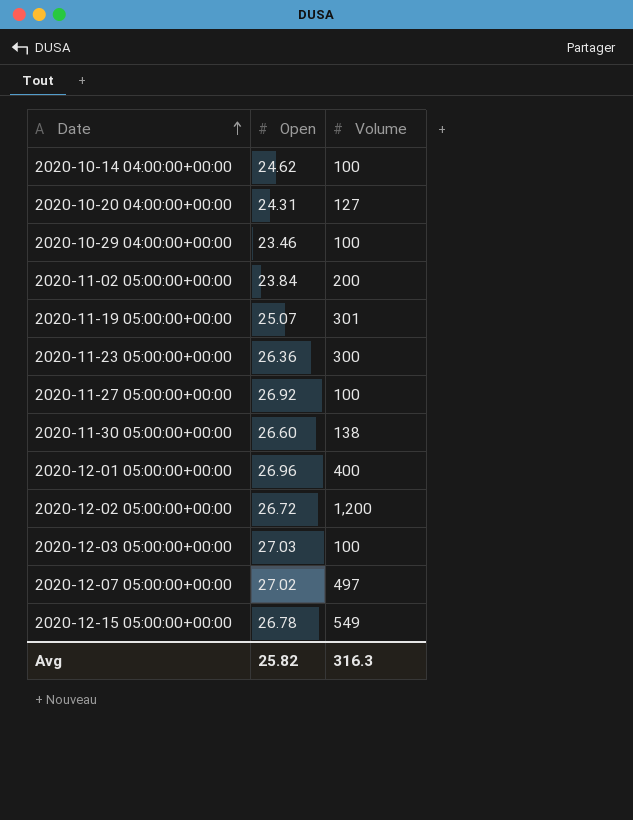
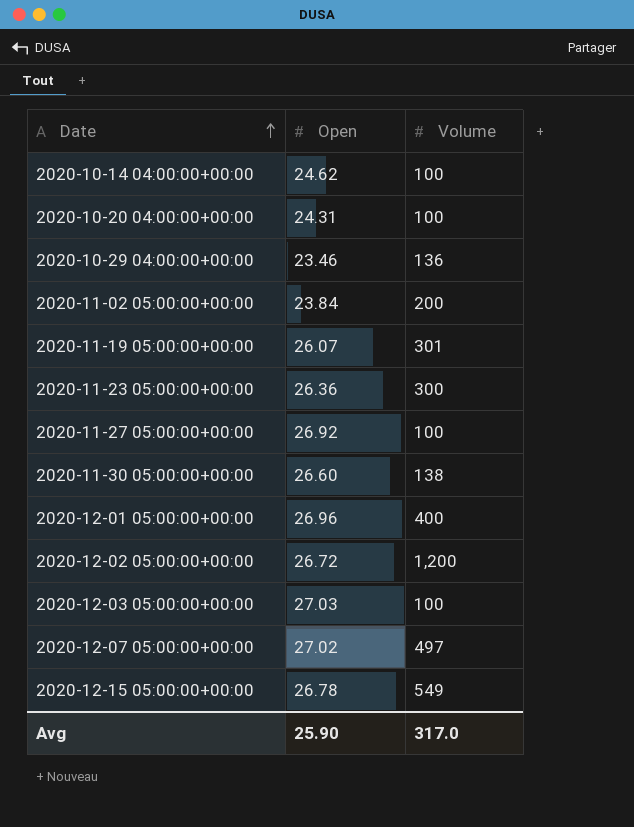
2020-10-20 04:00:00+00:00 | Volume: 127 -> 100
2020-10-29 04:00:00+00:00 | Volume: 100 -> 136
2020-11-19 05:00:00+00:00 | Open: 25.07 -> 26.07
Avg | Open: 25.82 -> 25.90
Avg | Volume: 316.3 -> 317.0

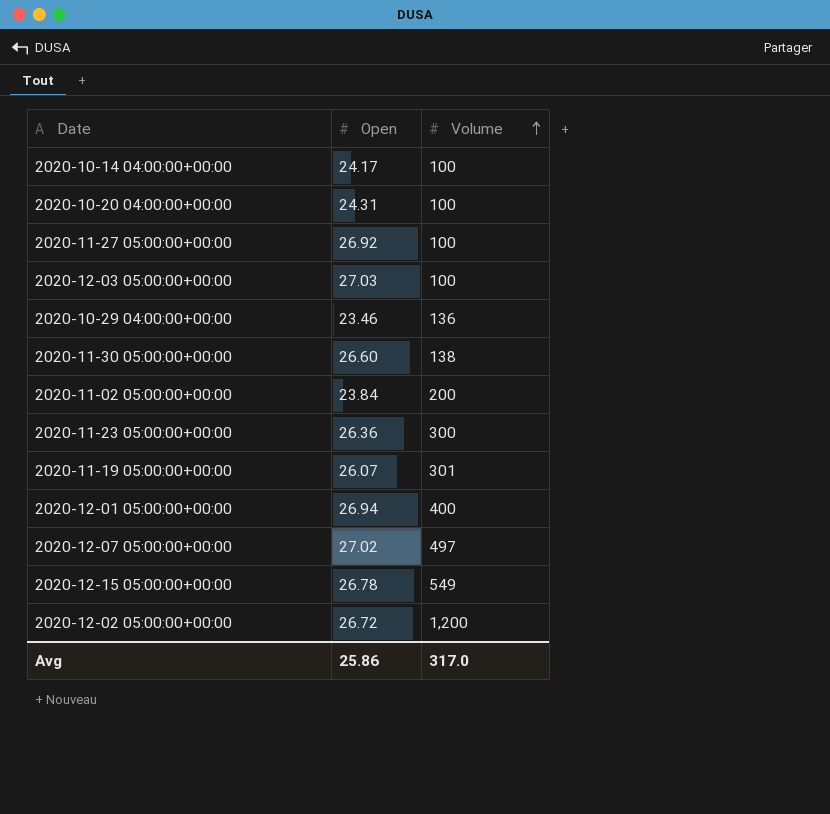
row order: Date ascending -> Volume ascending
2020-10-14 04:00:00+00:00 | Open: 24.62 -> 24.17
2020-12-01 05:00:00+00:00 | Open: 26.96 -> 26.94
Avg | Open: 25.90 -> 25.86

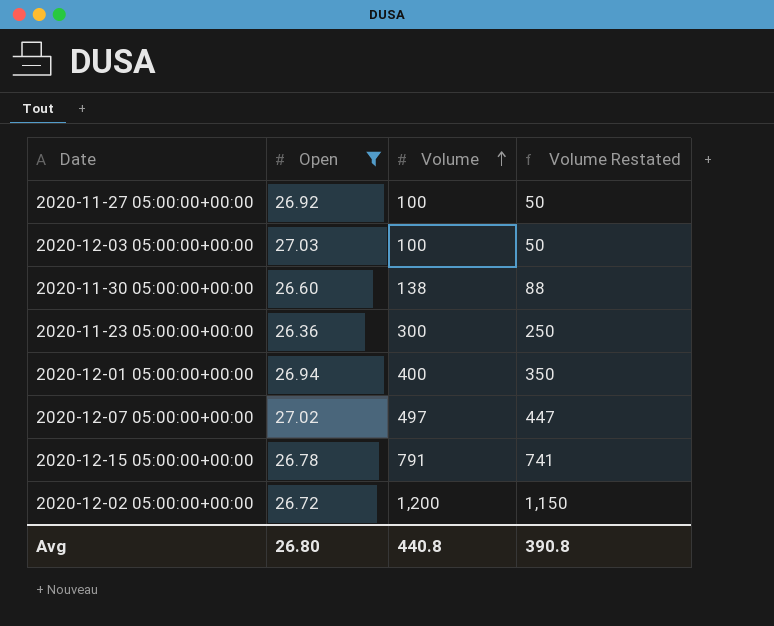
filter: none -> Open >= 26.36
column Volume Restated | formula: none -> [Volume] - 50
2020-12-15 05:00:00+00:00 | Volume: 549 -> 791
Avg | Open: 25.86 -> 26.80
Avg | Volume: 317.0 -> 440.8

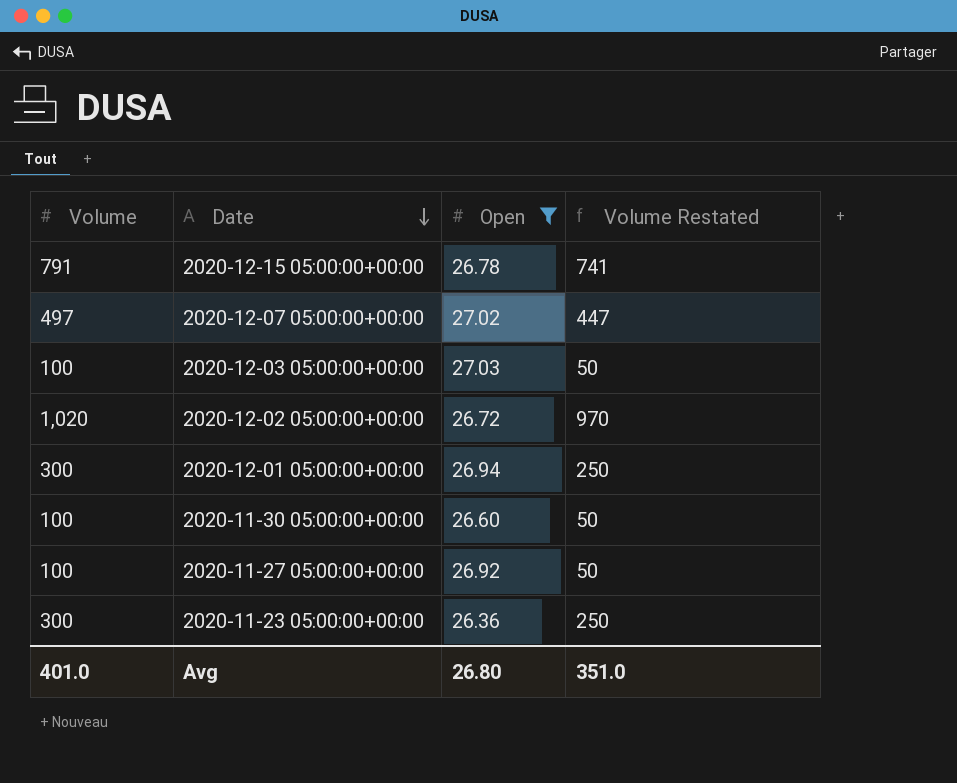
row order: Volume ascending -> Date descending
column Volume | position: 3 -> 1
2020-12-02 05:00:00+00:00 | Volume: 1,200 -> 1,020
2020-12-02 05:00:00+00:00 | Volume Restated: 1,150 -> 970
2020-12-01 05:00:00+00:00 | Volume: 400 -> 300
2020-12-01 05:00:00+00:00 | Volume Restated: 350 -> 250
2020-11-30 05:00:00+00:00 | Volume: 138 -> 100
2020-11-30 05:00:00+00:00 | Volume Restated: 88 -> 50
Avg | Volume: 440.8 -> 401.0
Avg | Volume Restated: 390.8 -> 351.0

